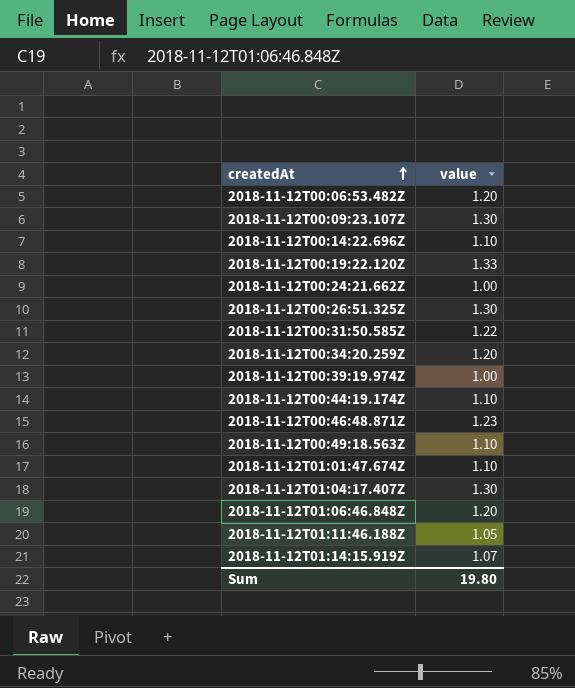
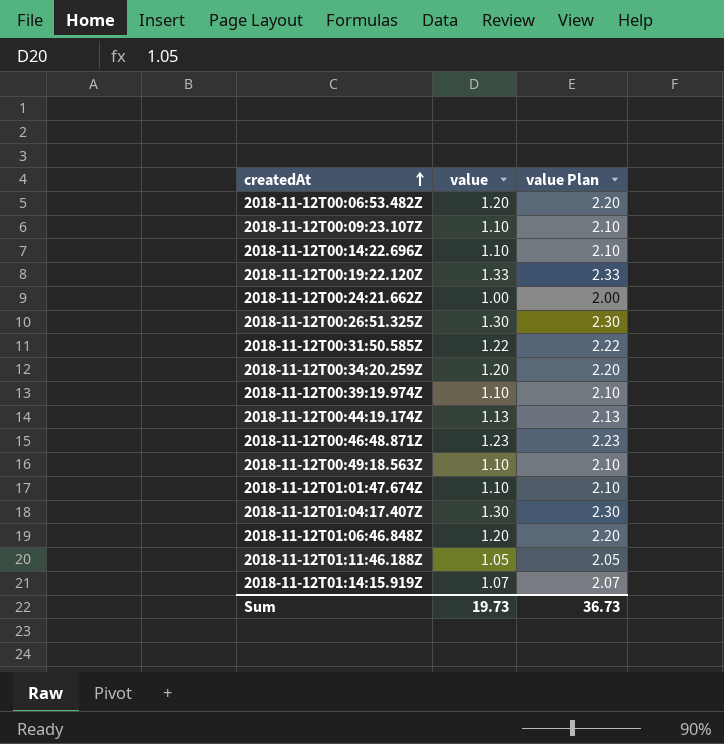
column value Plan | formula: none -> [value] + 1
2018-11-12T00:09:23.107Z | value: 1.30 -> 1.10
2018-11-12T00:39:19.974Z | value: 1.00 -> 1.10
2018-11-12T00:44:19.174Z | value: 1.10 -> 1.13
Sum | value: 19.80 -> 19.73

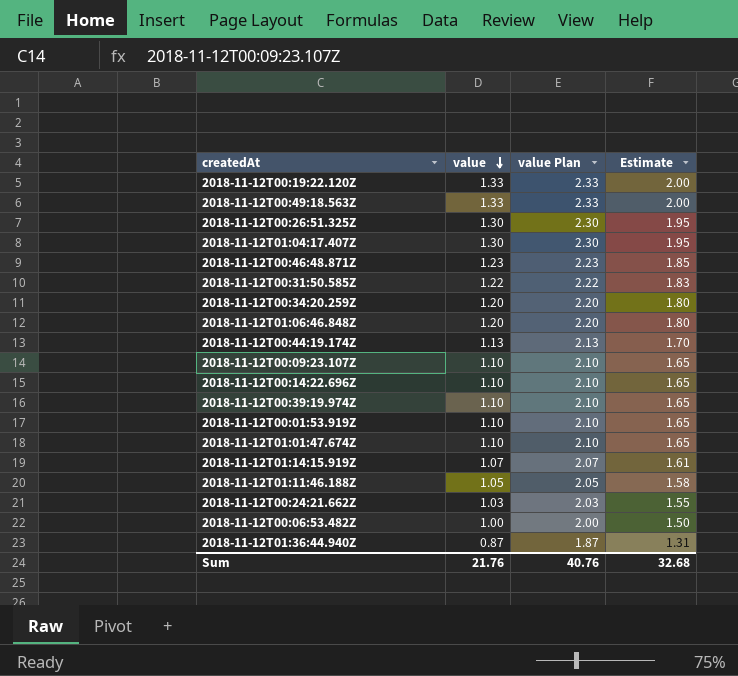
row order: createdAt ascending -> value descending
column Estimate | formula: none -> [value] * 1.5
2018-11-12T00:49:18.563Z | value: 1.10 -> 1.33
2018-11-12T00:49:18.563Z | value Plan: 2.10 -> 2.33
row 2018-11-12T00:01:53.919Z: none -> 1.10 | 2.10 | 1.65
2018-11-12T00:24:21.662Z | value: 1.00 -> 1.03
2018-11-12T00:24:21.662Z | value Plan: 2.00 -> 2.03
2018-11-12T00:06:53.482Z | value: 1.20 -> 1.00
2018-11-12T00:06:53.482Z | value Plan: 2.20 -> 2.00
row 2018-11-12T01:36:44.940Z: none -> 0.87 | 1.87 | 1.31
Sum | value: 19.73 -> 21.76
Sum | value Plan: 36.73 -> 40.76

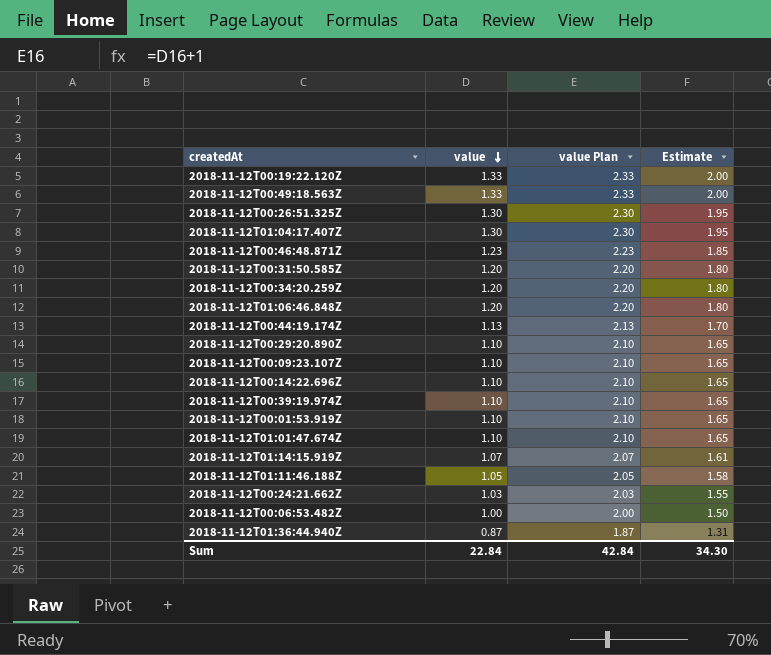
2018-11-12T00:31:50.585Z | value: 1.22 -> 1.20
2018-11-12T00:31:50.585Z | value Plan: 2.22 -> 2.20
2018-11-12T00:31:50.585Z | Estimate: 1.83 -> 1.80
row 2018-11-12T00:29:20.890Z: none -> 1.10 | 2.10 | 1.65
Sum | value: 21.76 -> 22.84
Sum | value Plan: 40.76 -> 42.84
Sum | Estimate: 32.68 -> 34.30

